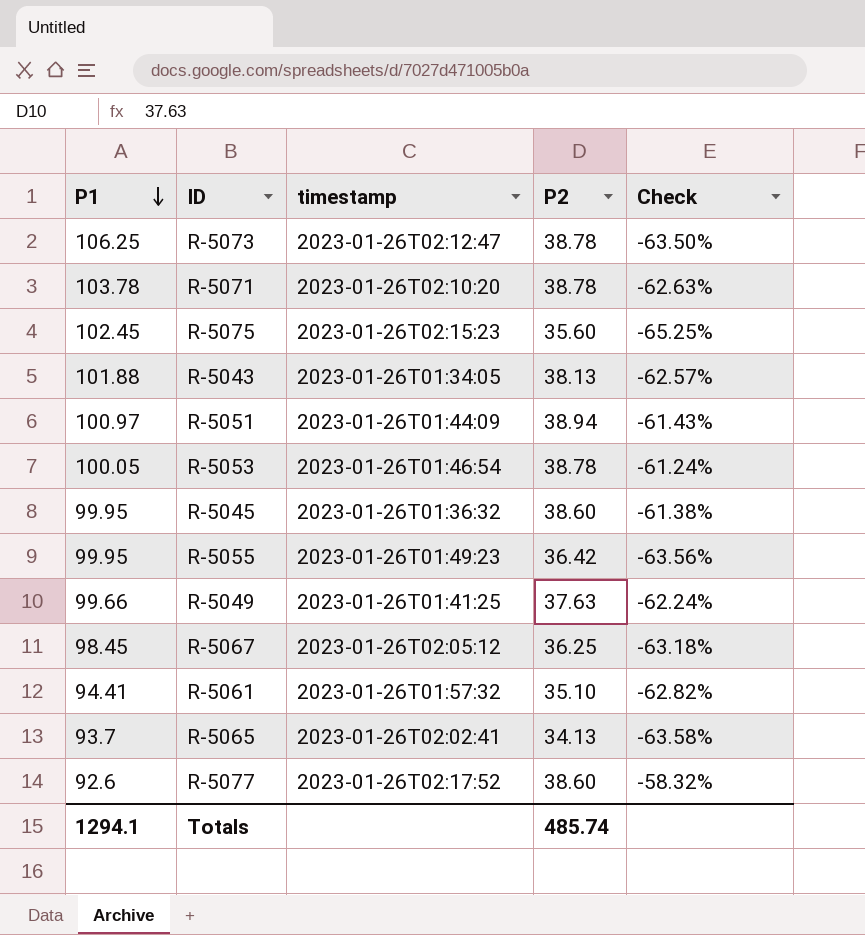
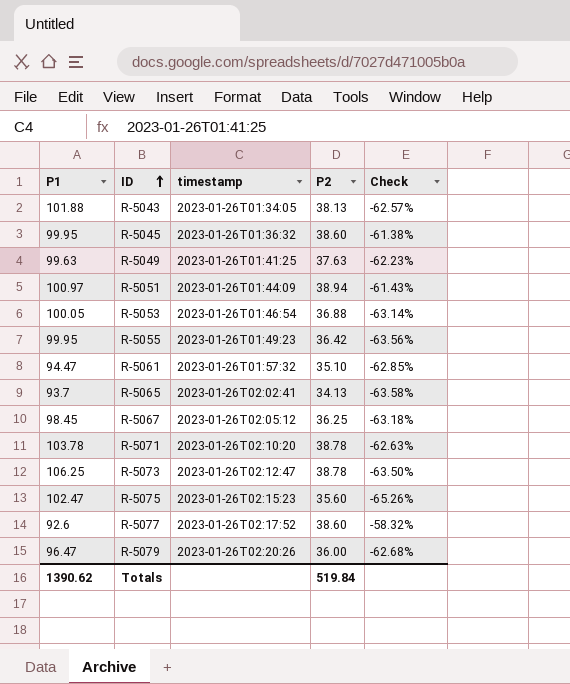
row order: P1 descending -> ID ascending
R-5049 | P1: 99.66 -> 99.63
R-5049 | Check: -62.24% -> -62.23%
R-5053 | P2: 38.78 -> 36.88
R-5053 | Check: -61.24% -> -63.14%
R-5061 | P1: 94.41 -> 94.47
R-5061 | Check: -62.82% -> -62.85%
R-5075 | P1: 102.45 -> 102.47
R-5075 | Check: -65.25% -> -65.26%
row R-5079: none -> 96.47 | 2023-01-26T02:20:26 | 36.00 | -62.68%
Totals | P1: 1294.1 -> 1390.62
Totals | P2: 485.74 -> 519.84

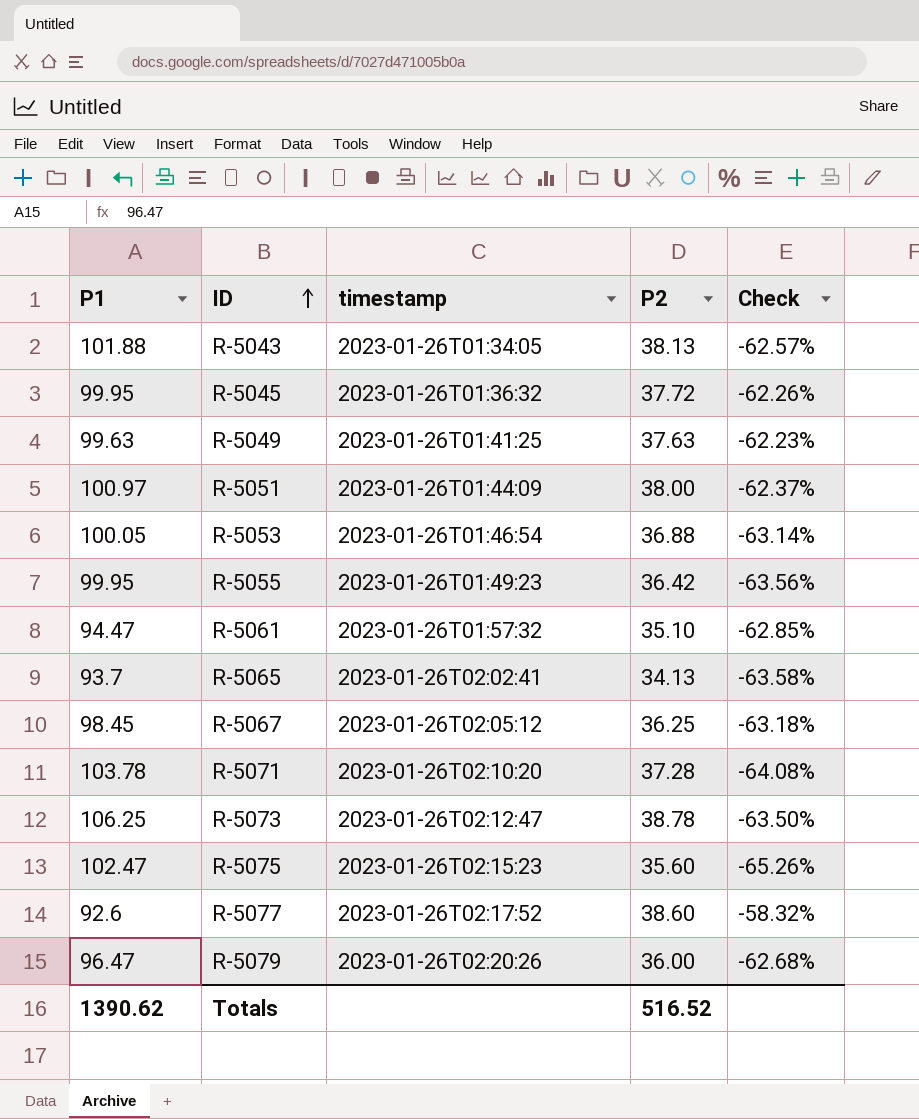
R-5045 | P2: 38.60 -> 37.72
R-5045 | Check: -61.38% -> -62.26%
R-5051 | P2: 38.94 -> 38.00
R-5051 | Check: -61.43% -> -62.37%
R-5071 | P2: 38.78 -> 37.28
R-5071 | Check: -62.63% -> -64.08%
Totals | P2: 519.84 -> 516.52

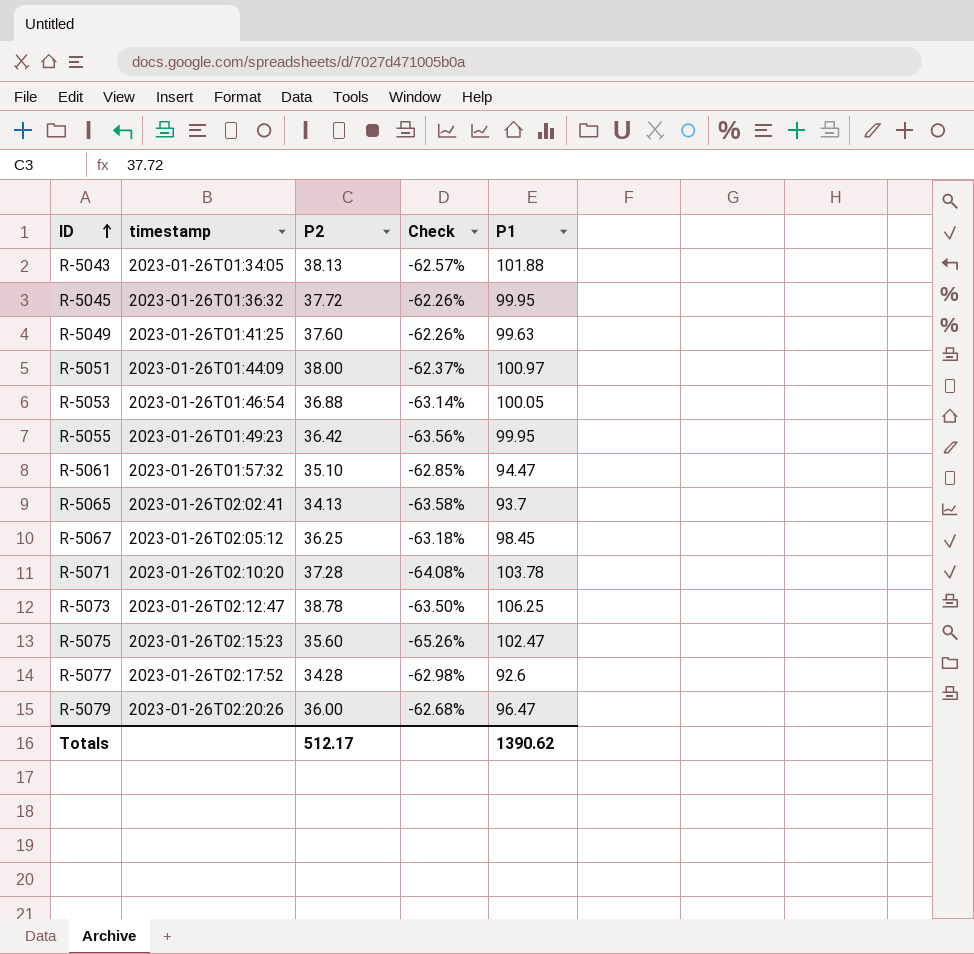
column P1 | position: 1 -> 5
R-5049 | P2: 37.63 -> 37.60
R-5049 | Check: -62.23% -> -62.26%
R-5077 | P2: 38.60 -> 34.28
R-5077 | Check: -58.32% -> -62.98%
Totals | P2: 516.52 -> 512.17

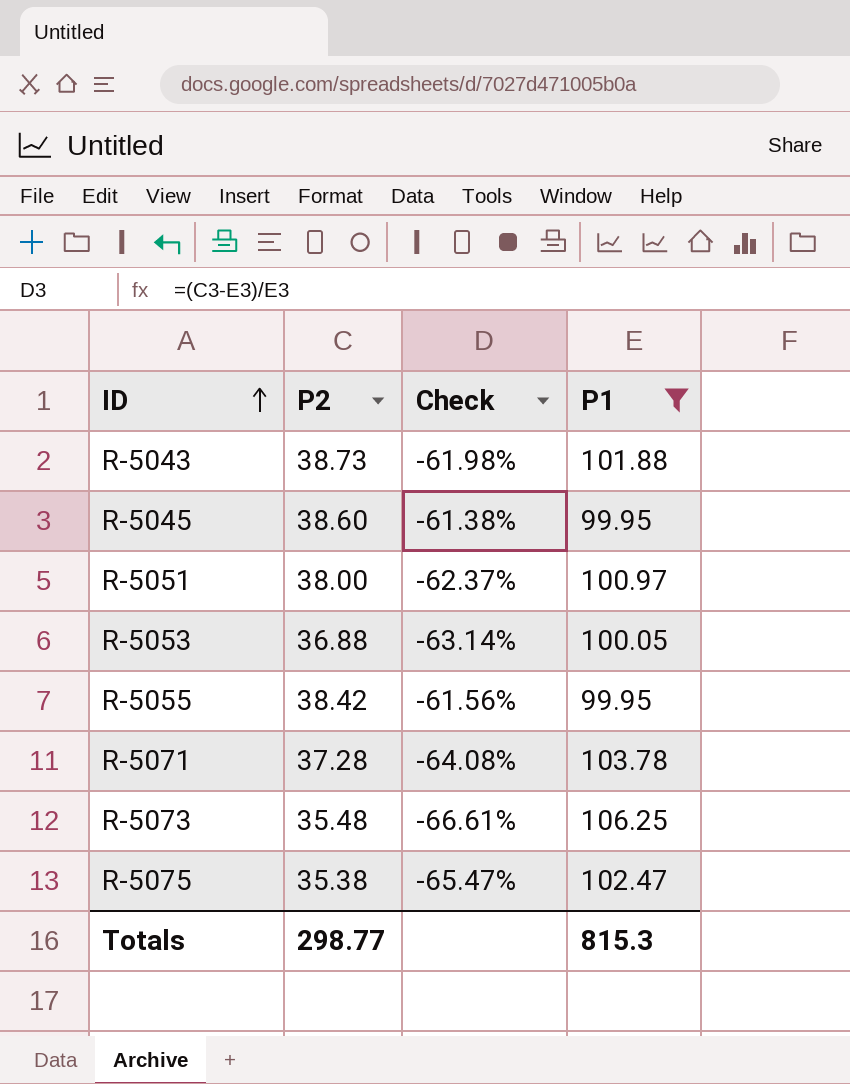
filter: none -> P1 >= 99.95
column timestamp | position: 2 -> none
R-5043 | P2: 38.13 -> 38.73
R-5043 | Check: -62.57% -> -61.98%
R-5045 | P2: 37.72 -> 38.60
R-5045 | Check: -62.26% -> -61.38%
R-5055 | P2: 36.42 -> 38.42
R-5055 | Check: -63.56% -> -61.56%
R-5073 | P2: 38.78 -> 35.48
R-5073 | Check: -63.50% -> -66.61%
R-5075 | P2: 35.60 -> 35.38
R-5075 | Check: -65.26% -> -65.47%
Totals | P2: 512.17 -> 298.77
Totals | P1: 1390.62 -> 815.3

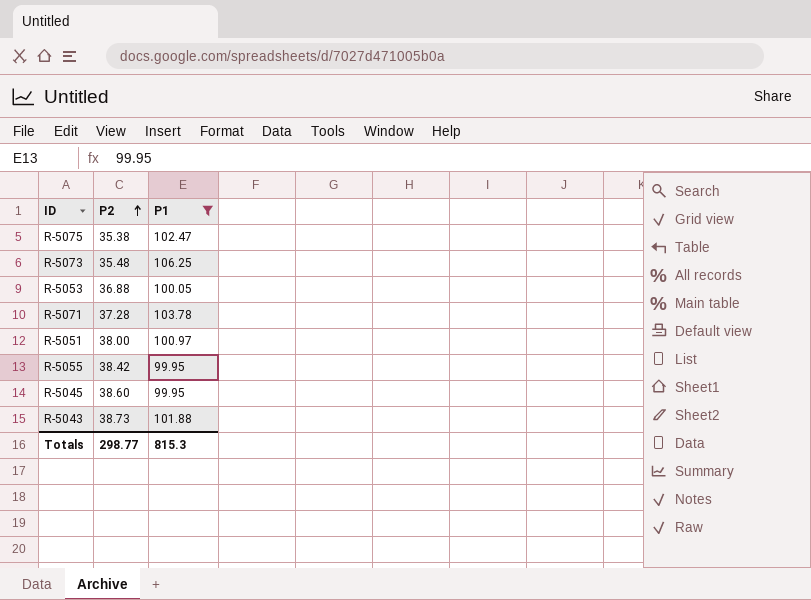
row order: ID ascending -> P2 ascending
column Check | formula: ([P2] - [P1]) / [P1] -> none

